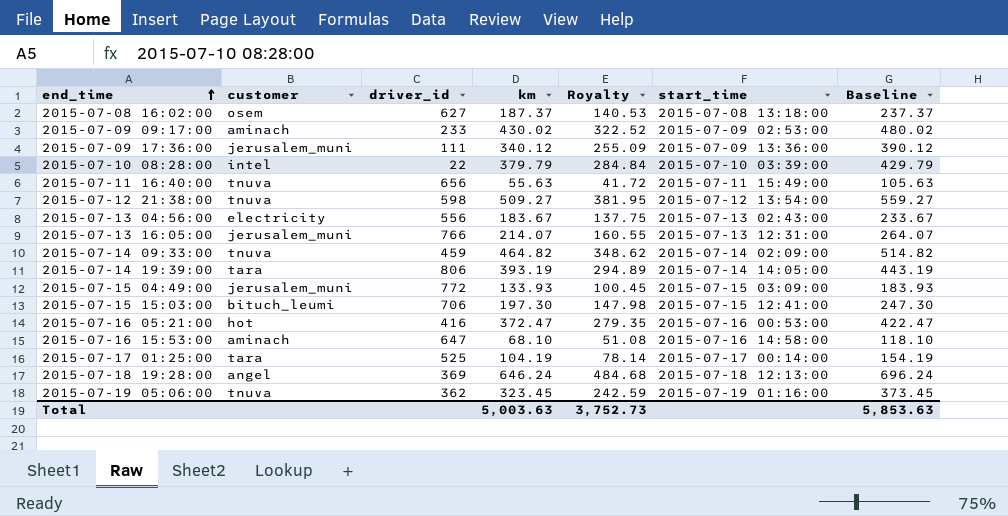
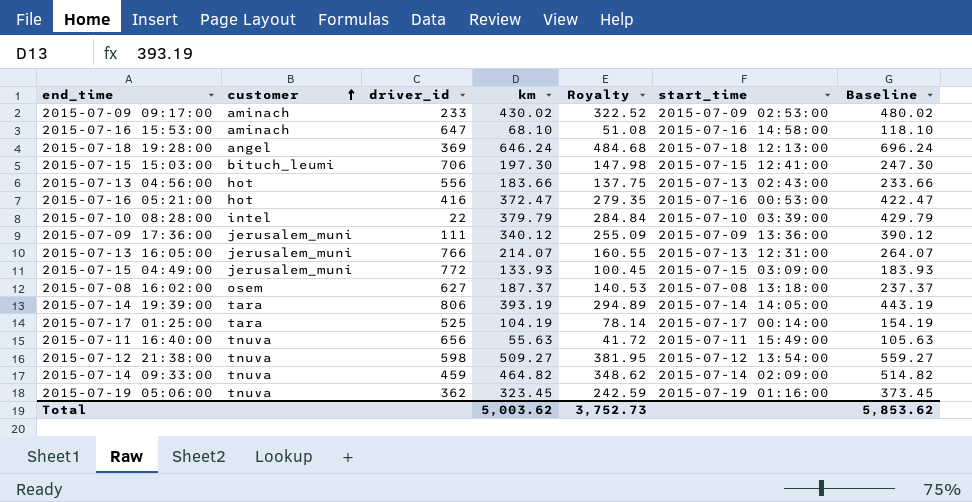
row order: end_time ascending -> customer ascending
2015-07-13 04:56:00 | customer: electricity -> hot
2015-07-13 04:56:00 | km: 183.67 -> 183.66
2015-07-13 04:56:00 | Baseline: 233.67 -> 233.66
Total | km: 5,003.63 -> 5,003.62
Total | Baseline: 5,853.63 -> 5,853.62

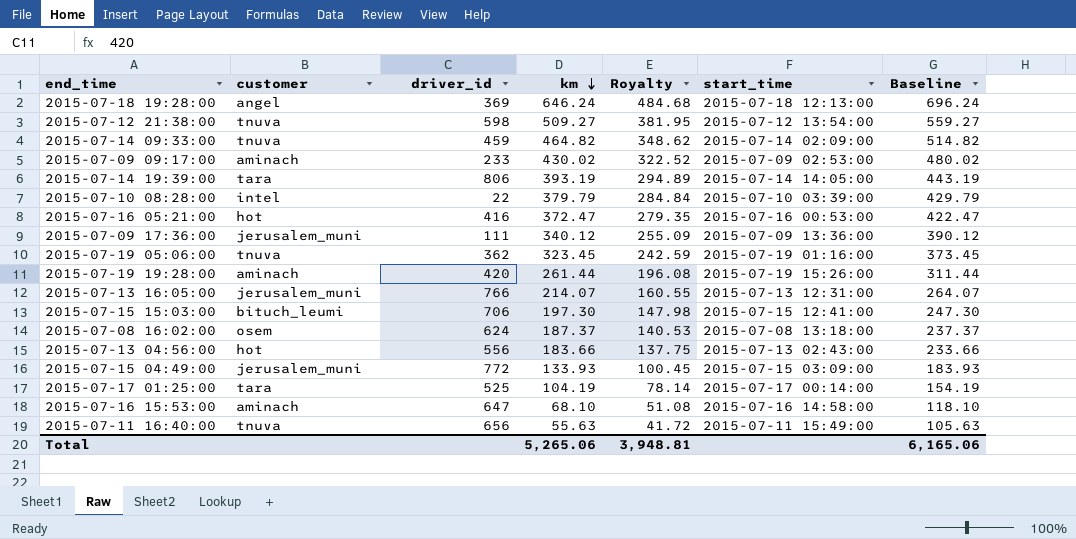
row order: customer ascending -> km descending
row 2015-07-19 19:28:00: none -> aminach | 420 | 261.44 | 196.08 | 2015-07-19 15:26:00 | 311.44
2015-07-08 16:02:00 | driver_id: 627 -> 624
Total | km: 5,003.62 -> 5,265.06
Total | Royalty: 3,752.73 -> 3,948.81
Total | Baseline: 5,853.62 -> 6,165.06

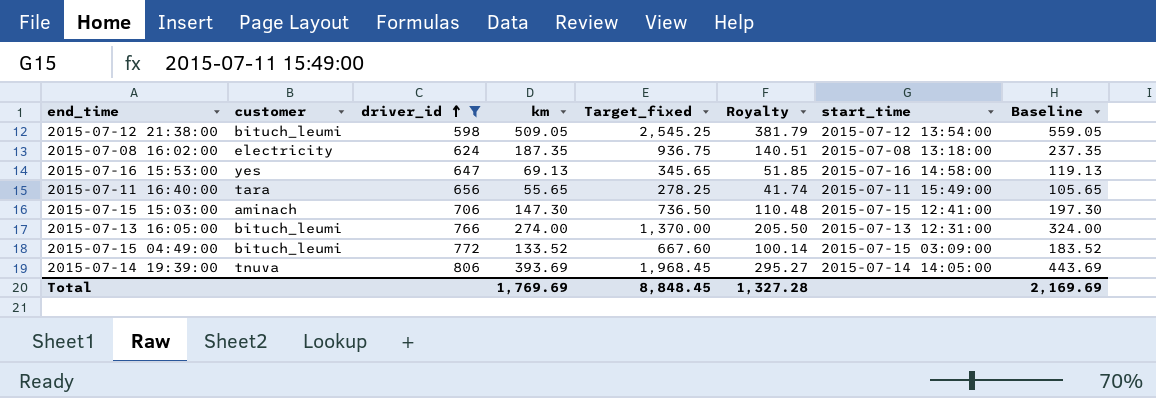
filter: none -> driver_id >= 598
row order: km descending -> driver_id ascending
column Target_fixed | formula: none -> [km] * 5
2015-07-12 21:38:00 | customer: tnuva -> bituch_leumi
2015-07-12 21:38:00 | km: 509.27 -> 509.05
2015-07-12 21:38:00 | Royalty: 381.95 -> 381.79
2015-07-12 21:38:00 | Baseline: 559.27 -> 559.05
2015-07-08 16:02:00 | customer: osem -> electricity
2015-07-08 16:02:00 | km: 187.37 -> 187.35
2015-07-08 16:02:00 | Royalty: 140.53 -> 140.51
2015-07-08 16:02:00 | Baseline: 237.37 -> 237.35
2015-07-16 15:53:00 | customer: aminach -> yes
2015-07-16 15:53:00 | km: 68.10 -> 69.13
2015-07-16 15:53:00 | Royalty: 51.08 -> 51.85
2015-07-16 15:53:00 | Baseline: 118.10 -> 119.13
2015-07-11 16:40:00 | customer: tnuva -> tara
2015-07-11 16:40:00 | km: 55.63 -> 55.65
2015-07-11 16:40:00 | Royalty: 41.72 -> 41.74
2015-07-11 16:40:00 | Baseline: 105.63 -> 105.65
2015-07-15 15:03:00 | customer: bituch_leumi -> aminach
2015-07-15 15:03:00 | km: 197.30 -> 147.30
2015-07-15 15:03:00 | Royalty: 147.98 -> 110.48
2015-07-15 15:03:00 | Baseline: 247.30 -> 197.30
2015-07-13 16:05:00 | customer: jerusalem_muni -> bituch_leumi
2015-07-13 16:05:00 | km: 214.07 -> 274.00
2015-07-13 16:05:00 | Royalty: 160.55 -> 205.50
2015-07-13 16:05:00 | Baseline: 264.07 -> 324.00
2015-07-15 04:49:00 | customer: jerusalem_muni -> bituch_leumi
2015-07-15 04:49:00 | km: 133.93 -> 133.52
2015-07-15 04:49:00 | Royalty: 100.45 -> 100.14
2015-07-15 04:49:00 | Baseline: 183.93 -> 183.52
2015-07-14 19:39:00 | customer: tara -> tnuva
2015-07-14 19:39:00 | km: 393.19 -> 393.69
2015-07-14 19:39:00 | Royalty: 294.89 -> 295.27
2015-07-14 19:39:00 | Baseline: 443.19 -> 443.69
Total | km: 5,265.06 -> 1,769.69
Total | Royalty: 3,948.81 -> 1,327.28
Total | Baseline: 6,165.06 -> 2,169.69

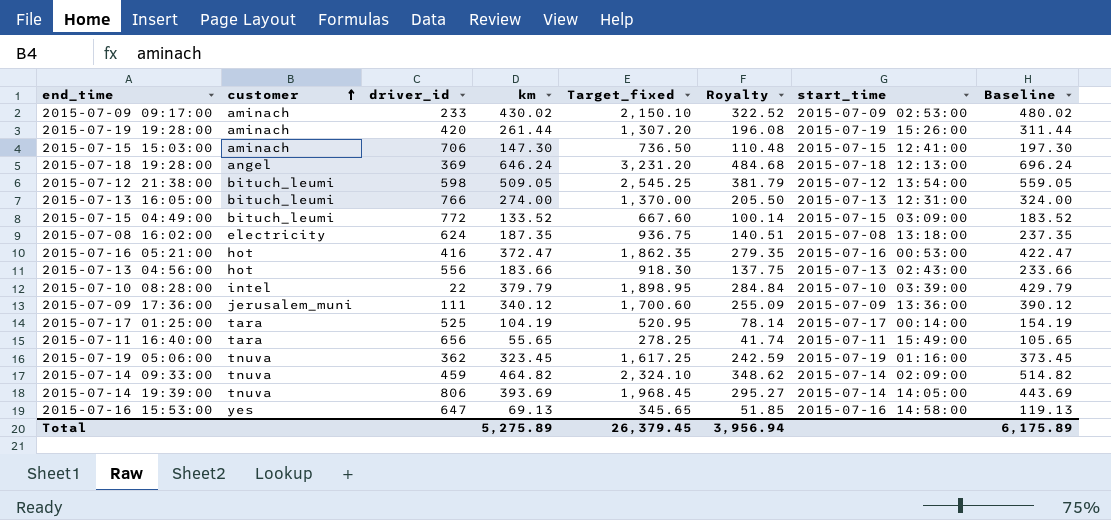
filter: driver_id >= 598 -> none
row order: driver_id ascending -> customer ascending
Total | km: 1,769.69 -> 5,275.89
Total | Target_fixed: 8,848.45 -> 26,379.45
Total | Royalty: 1,327.28 -> 3,956.94
Total | Baseline: 2,169.69 -> 6,175.89

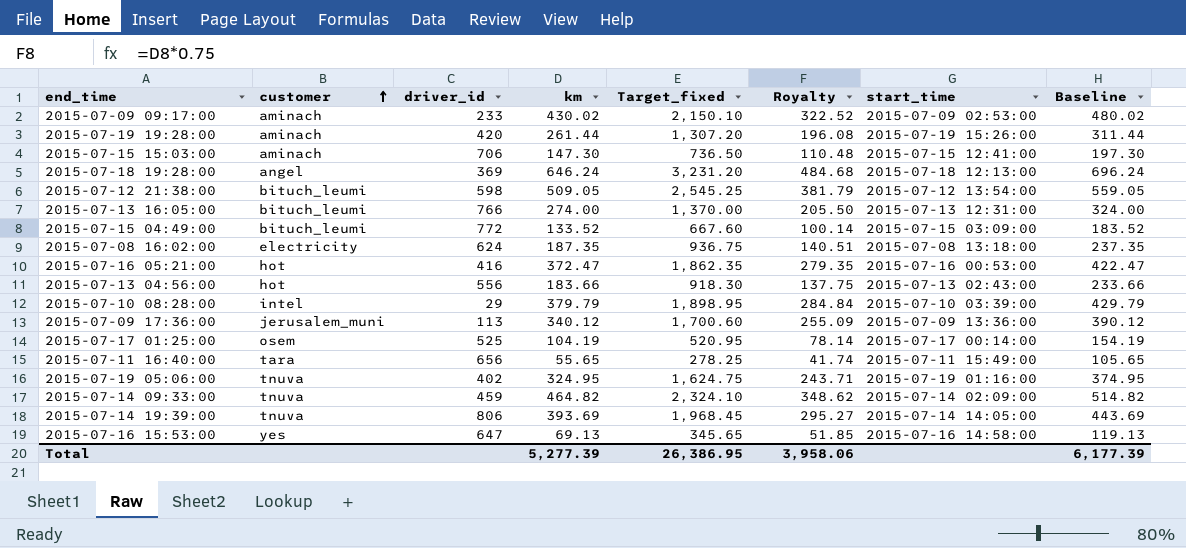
2015-07-10 08:28:00 | driver_id: 22 -> 29
2015-07-09 17:36:00 | driver_id: 111 -> 113
2015-07-17 01:25:00 | customer: tara -> osem
2015-07-19 05:06:00 | driver_id: 362 -> 402
2015-07-19 05:06:00 | km: 323.45 -> 324.95
2015-07-19 05:06:00 | Target_fixed: 1,617.25 -> 1,624.75
2015-07-19 05:06:00 | Royalty: 242.59 -> 243.71
2015-07-19 05:06:00 | Baseline: 373.45 -> 374.95
Total | km: 5,275.89 -> 5,277.39
Total | Target_fixed: 26,379.45 -> 26,386.95
Total | Royalty: 3,956.94 -> 3,958.06
Total | Baseline: 6,175.89 -> 6,177.39

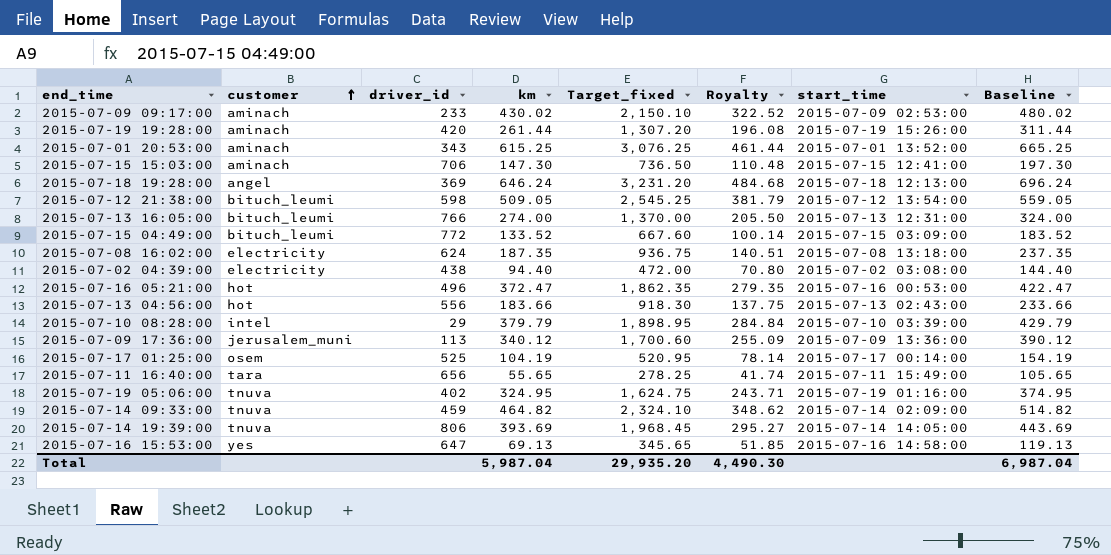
row 2015-07-01 20:53:00: none -> aminach | 343 | 615.25 | 3,076.25 | 461.44 | 2015-07-01 13:52:00 | 665.25
row 2015-07-02 04:39:00: none -> electricity | 438 | 94.40 | 472.00 | 70.80 | 2015-07-02 03:08:00 | 144.40
2015-07-16 05:21:00 | driver_id: 416 -> 496
Total | km: 5,277.39 -> 5,987.04
Total | Target_fixed: 26,386.95 -> 29,935.20
Total | Royalty: 3,958.06 -> 4,490.30
Total | Baseline: 6,177.39 -> 6,987.04

